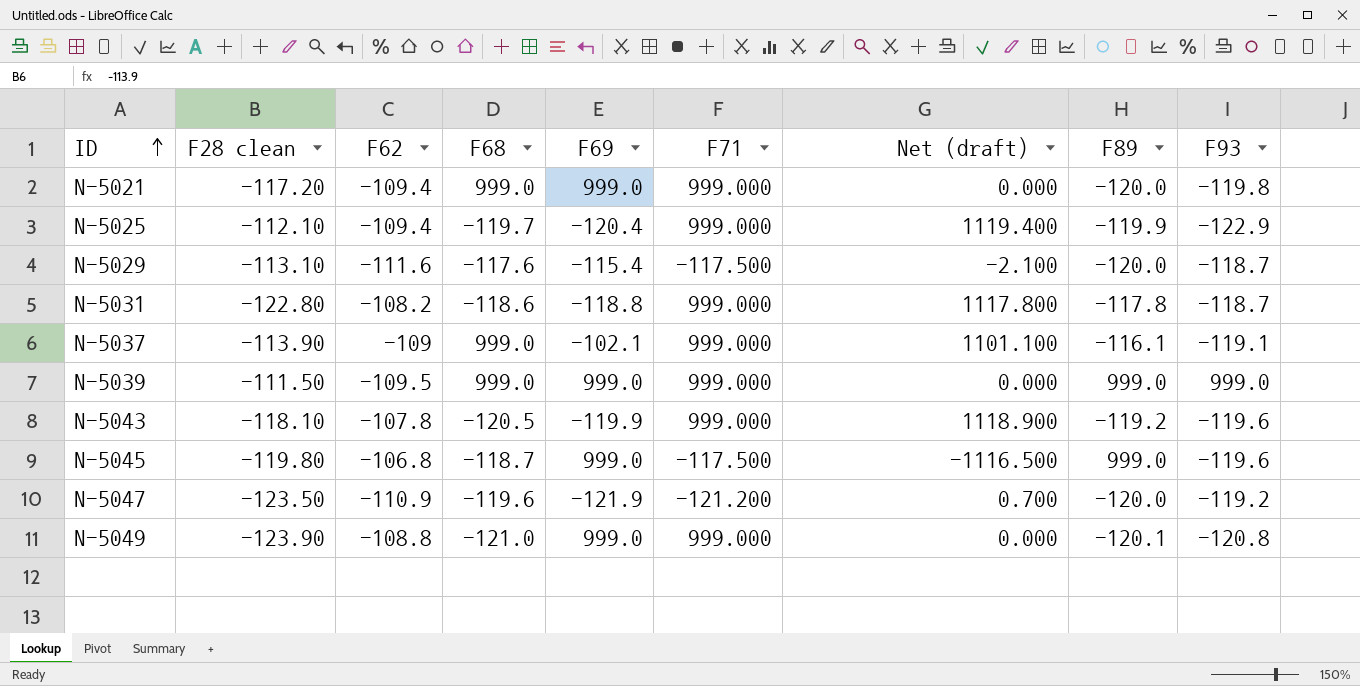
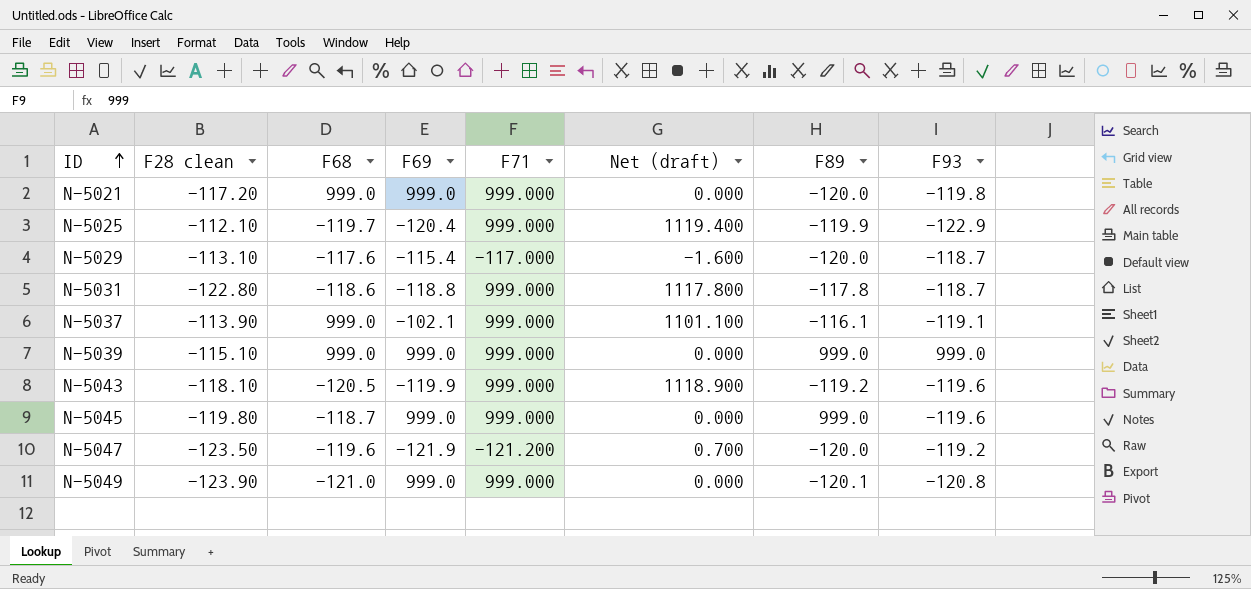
column F62 | position: 3 -> none
N-5029 | F71: -117.500 -> -117.000
N-5029 | Net (draft): -2.100 -> -1.600
N-5039 | F28 clean: -111.50 -> -115.10
N-5045 | F71: -117.500 -> 999.000
N-5045 | Net (draft): -1116.500 -> 0.000

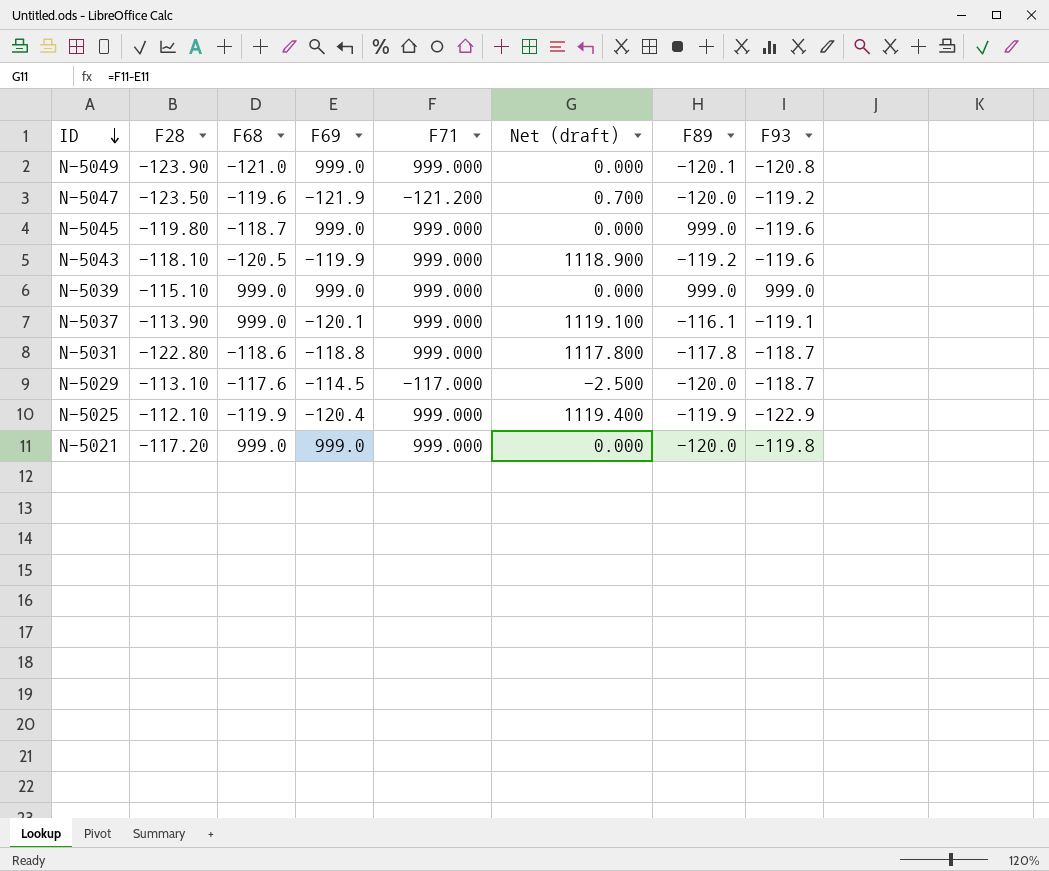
row order: ID ascending -> ID descending
column name: F28 clean -> F28
N-5037 | F69: -102.1 -> -120.1
N-5037 | Net (draft): 1101.100 -> 1119.100
N-5029 | F69: -115.4 -> -114.5
N-5029 | Net (draft): -1.600 -> -2.500
N-5025 | F68: -119.7 -> -119.9

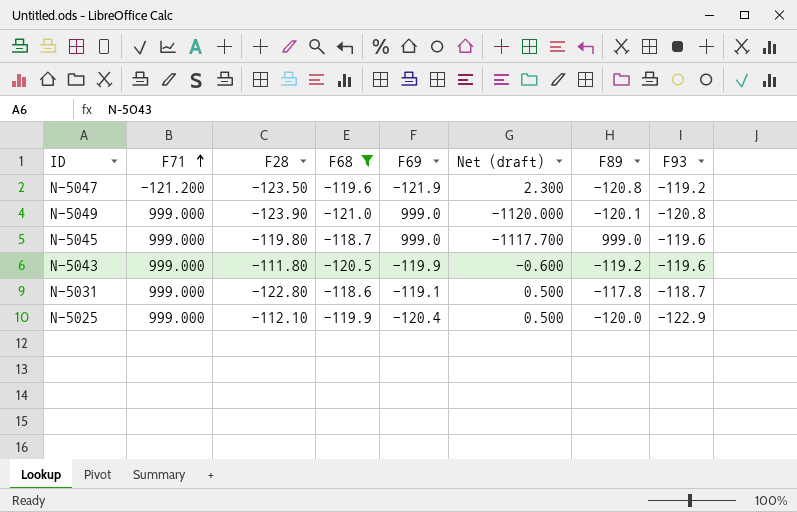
filter: none -> F68 <= -118.6
row order: ID descending -> F71 ascending
column F71 | position: 5 -> 2
column Net (draft) | formula: [F71] - [F69] -> [F68] - [F69]
N-5047 | F89: -120.0 -> -120.8
N-5043 | F28: -118.10 -> -111.80
N-5031 | F69: -118.8 -> -119.1
N-5025 | F89: -119.9 -> -120.0

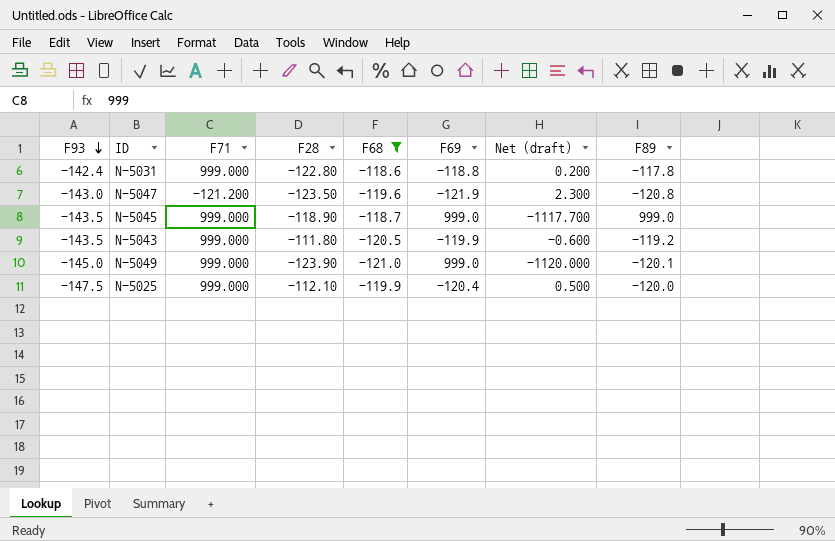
row order: F71 ascending -> F93 descending
column F93 | position: 8 -> 1
N-5031 | F93: -118.7 -> -142.4
N-5031 | F69: -119.1 -> -118.8
N-5031 | Net (draft): 0.500 -> 0.200
N-5047 | F93: -119.2 -> -143.0
N-5045 | F93: -119.6 -> -143.5
N-5045 | F28: -119.80 -> -118.90
N-5043 | F93: -119.6 -> -143.5
N-5049 | F93: -120.8 -> -145.0
N-5025 | F93: -122.9 -> -147.5

